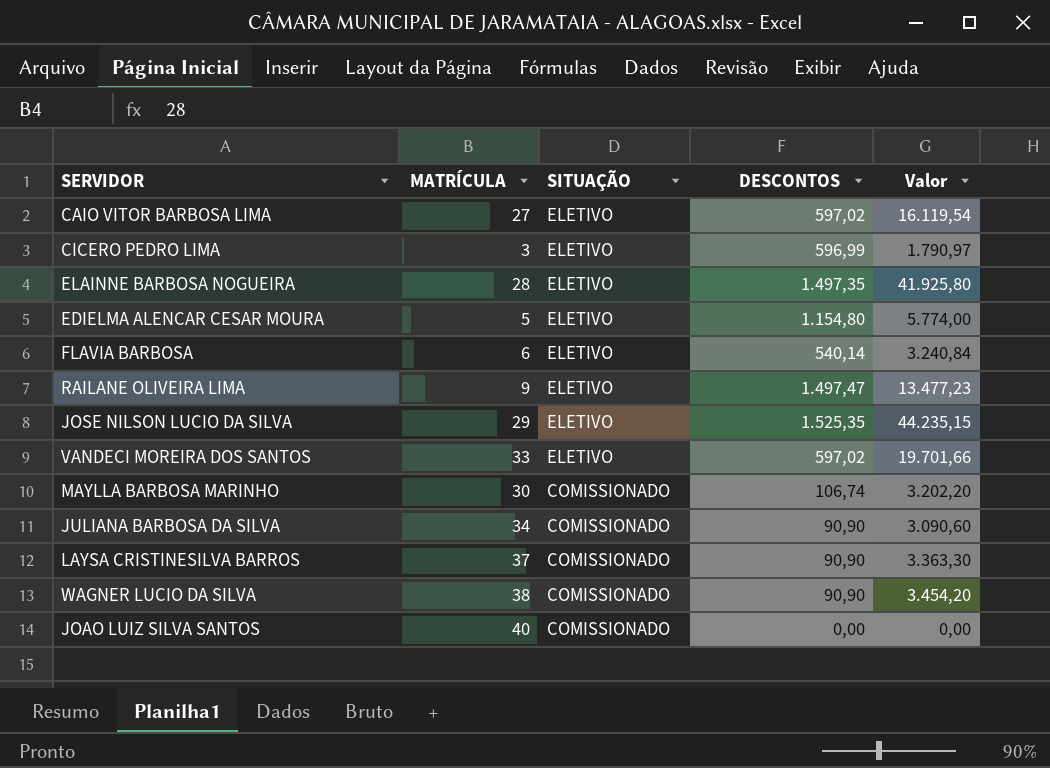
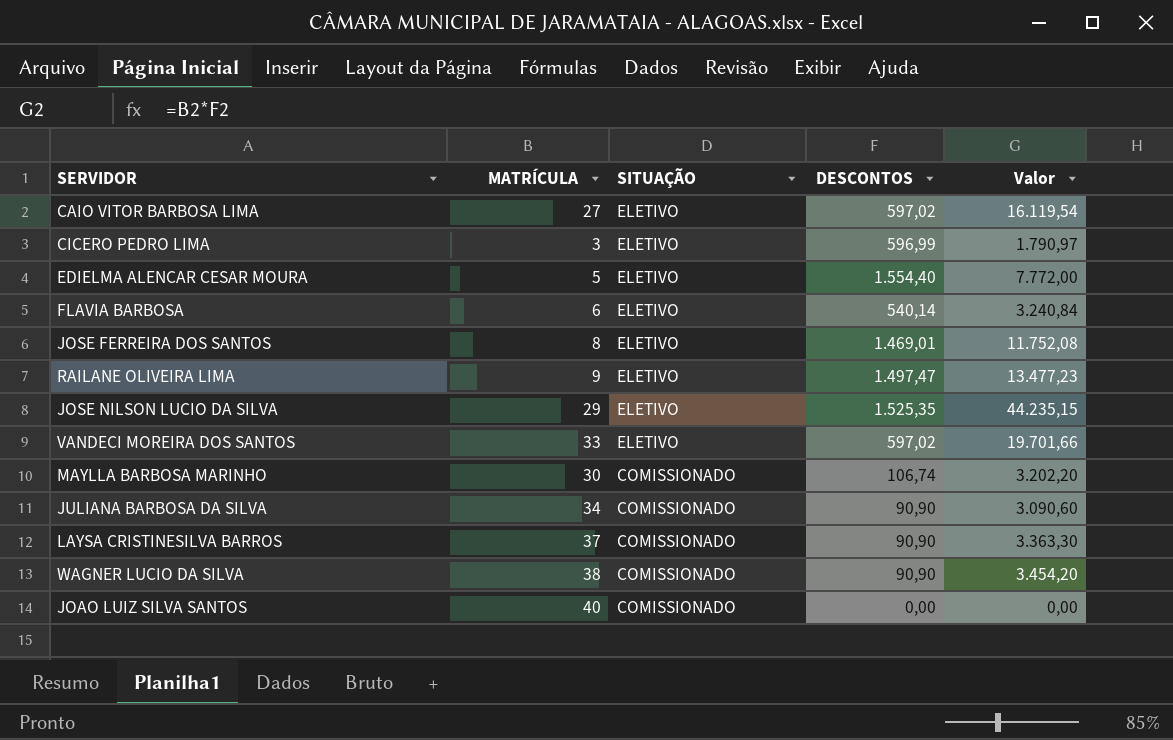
row ELAINNE BARBOSA NOGUEIRA: 28 | ELETIVO | 1.497,35 | 41.925,80 -> none
EDIELMA ALENCAR CESAR MOURA | DESCONTOS: 1.154,80 -> 1.554,40
EDIELMA ALENCAR CESAR MOURA | Valor: 5.774,00 -> 7.772,00
row JOSE FERREIRA DOS SANTOS: none -> 8 | ELETIVO | 1.469,01 | 11.752,08

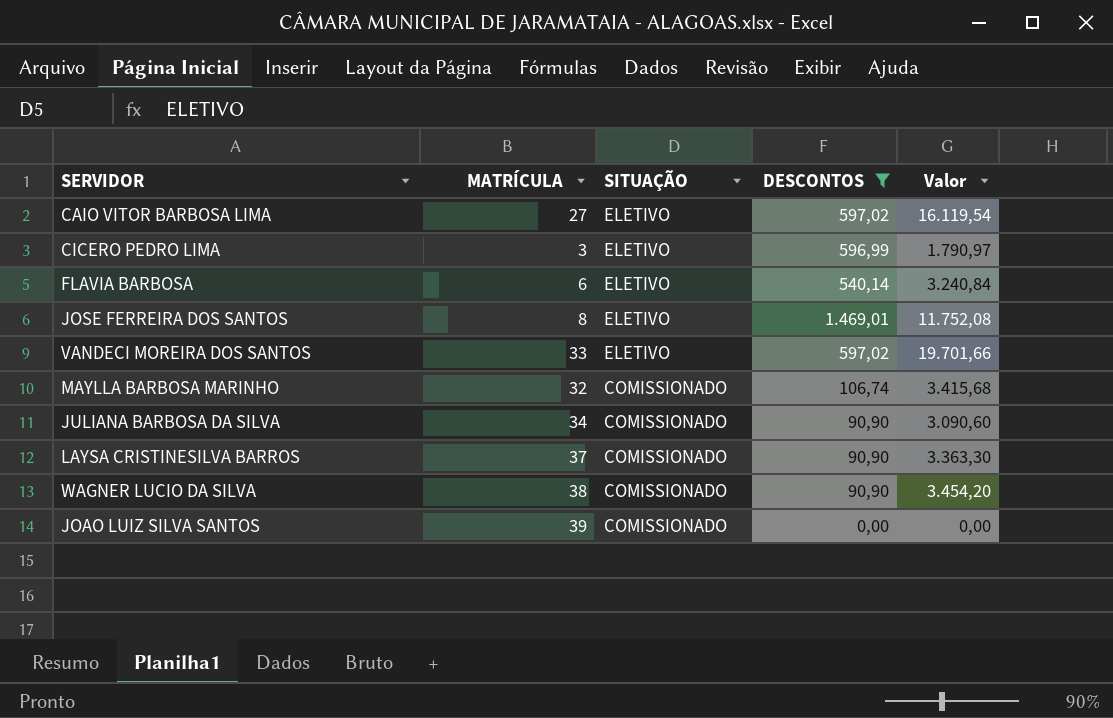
filter: none -> DESCONTOS <= 1.469,01
MAYLLA BARBOSA MARINHO | MATRÍCULA: 30 -> 32
MAYLLA BARBOSA MARINHO | Valor: 3.202,20 -> 3.415,68
JOAO LUIZ SILVA SANTOS | MATRÍCULA: 40 -> 39

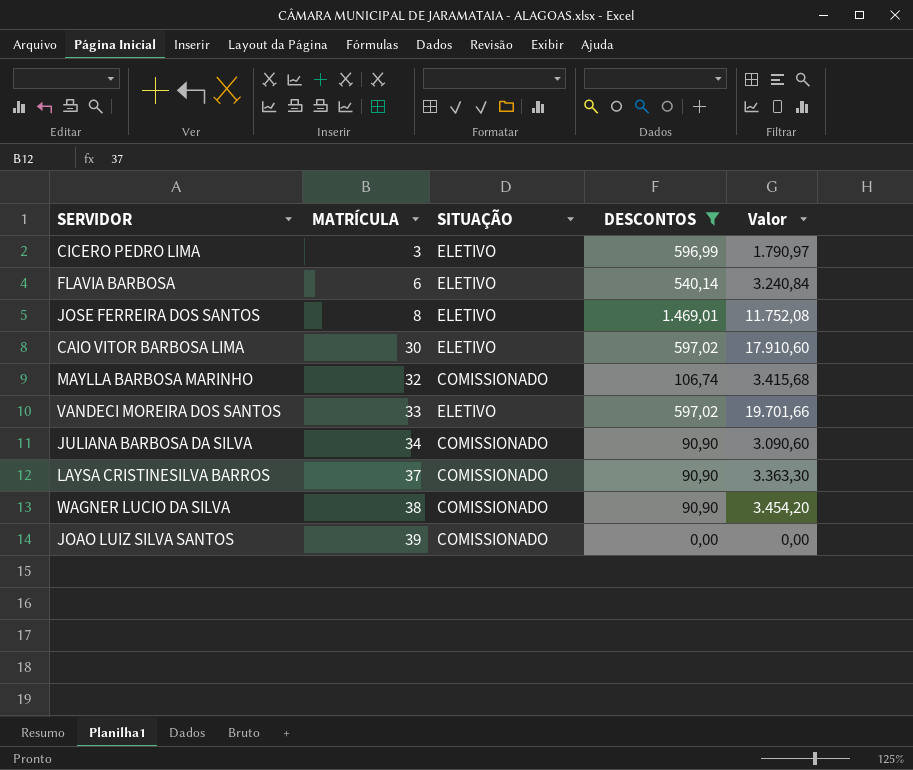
row order: SITUAÇÃO descending -> MATRÍCULA ascending
CAIO VITOR BARBOSA LIMA | MATRÍCULA: 27 -> 30
CAIO VITOR BARBOSA LIMA | Valor: 16.119,54 -> 17.910,60

